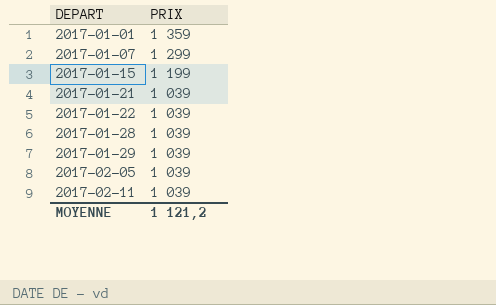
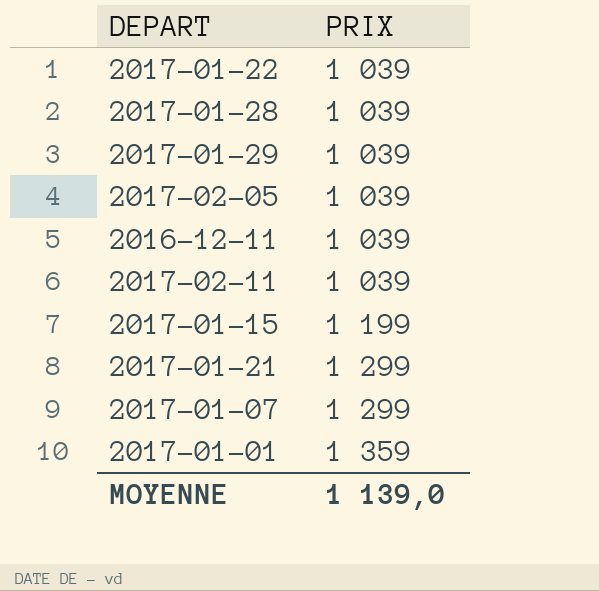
row order: DEPART ascending -> PRIX ascending
row 2016-12-11: none -> 1 039
2017-01-21 | PRIX: 1 039 -> 1 299
MOYENNE | PRIX: 1 121,2 -> 1 139,0

